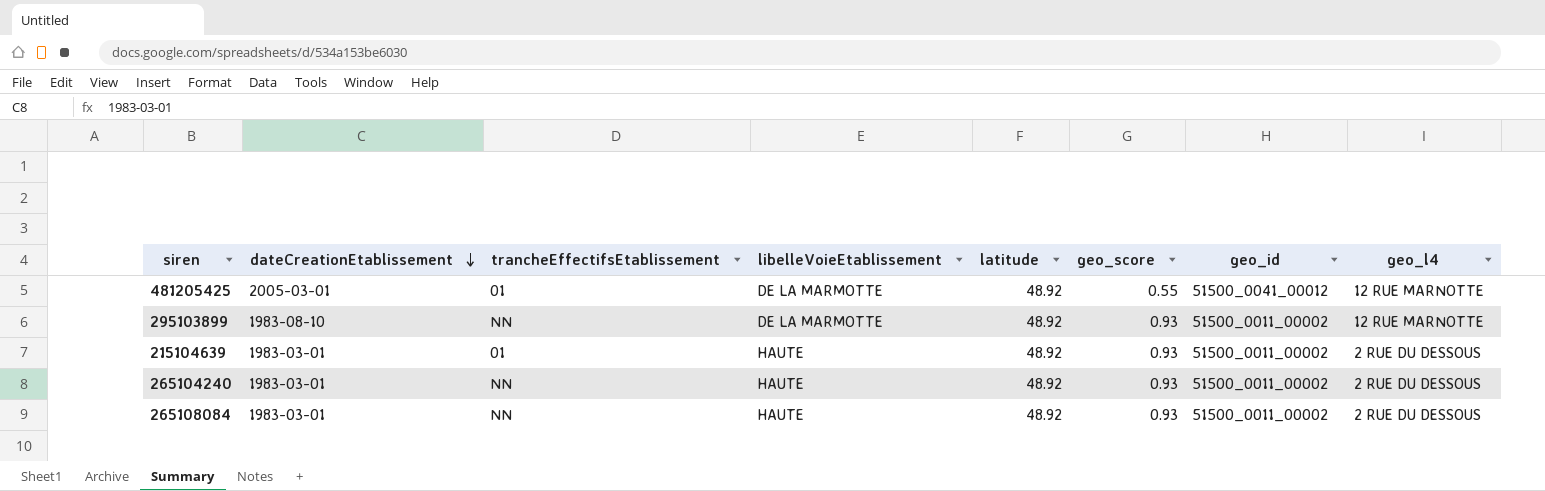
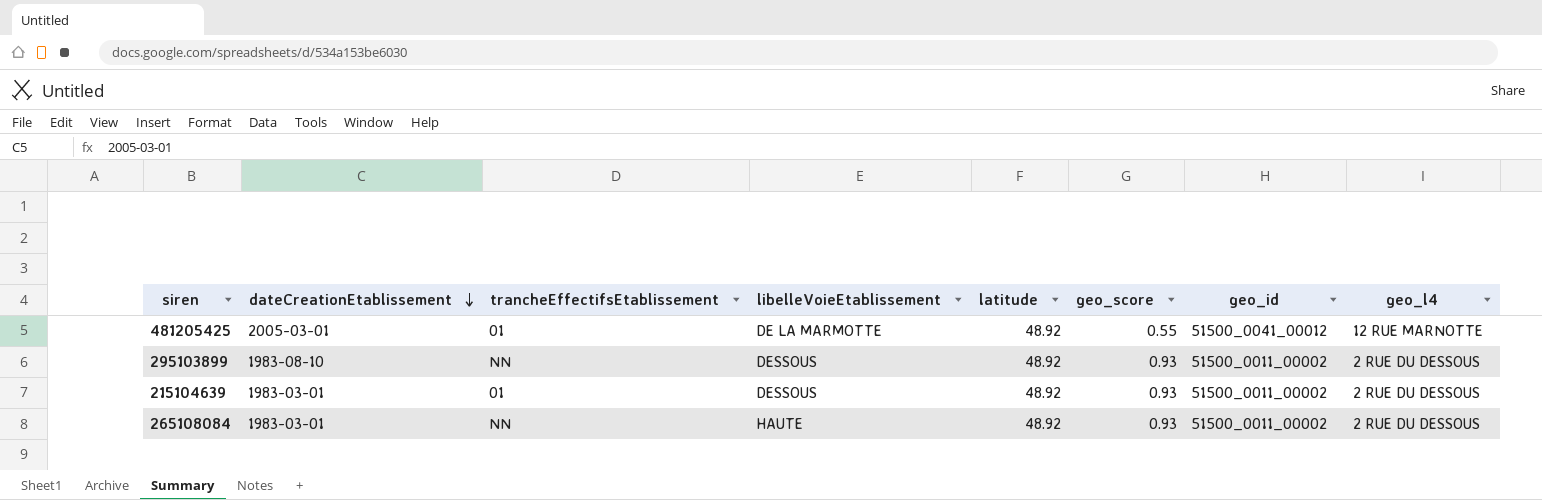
row 265104240: 1983-03-01 | NN | HAUTE | 48.92 | 0.93 | 51500_0011_00002 | 2 RUE DU DESSOUS -> none
295103899 | libelleVoieEtablissement: DE LA MARMOTTE -> DESSOUS
295103899 | geo_l4: 12 RUE MARNOTTE -> 2 RUE DU DESSOUS
215104639 | libelleVoieEtablissement: HAUTE -> DESSOUS

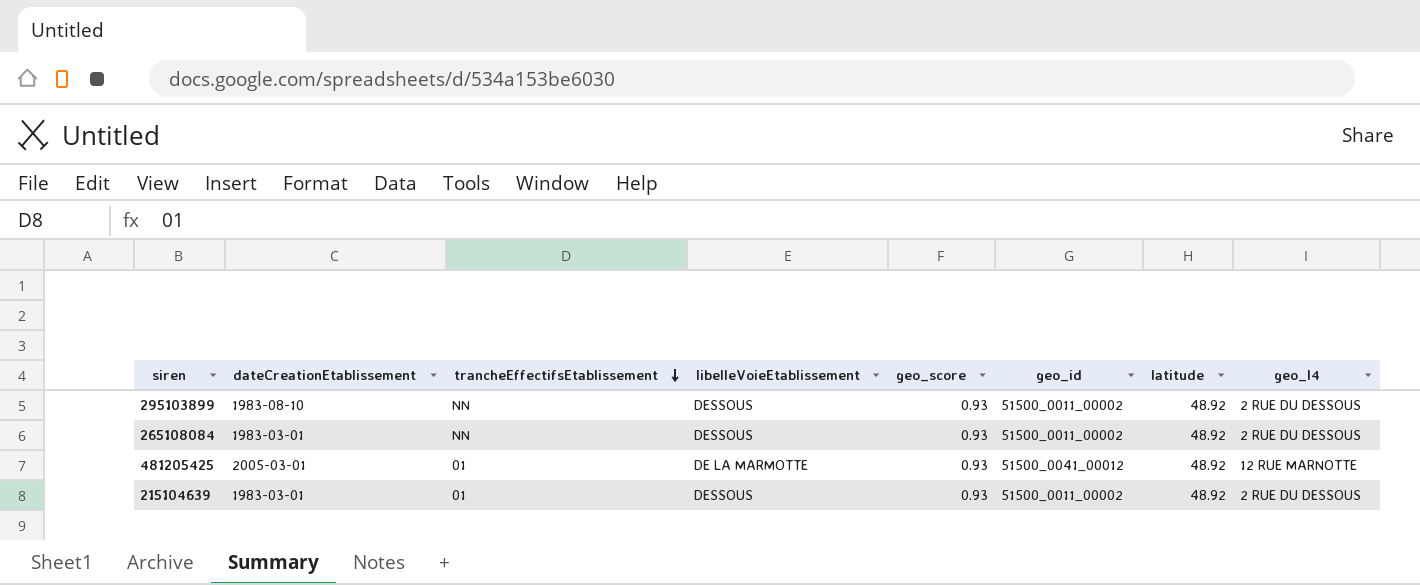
row order: dateCreationEtablissement descending -> trancheEffectifsEtablissement descending
column latitude | position: 5 -> 7
265108084 | libelleVoieEtablissement: HAUTE -> DESSOUS
481205425 | geo_score: 0.55 -> 0.93

